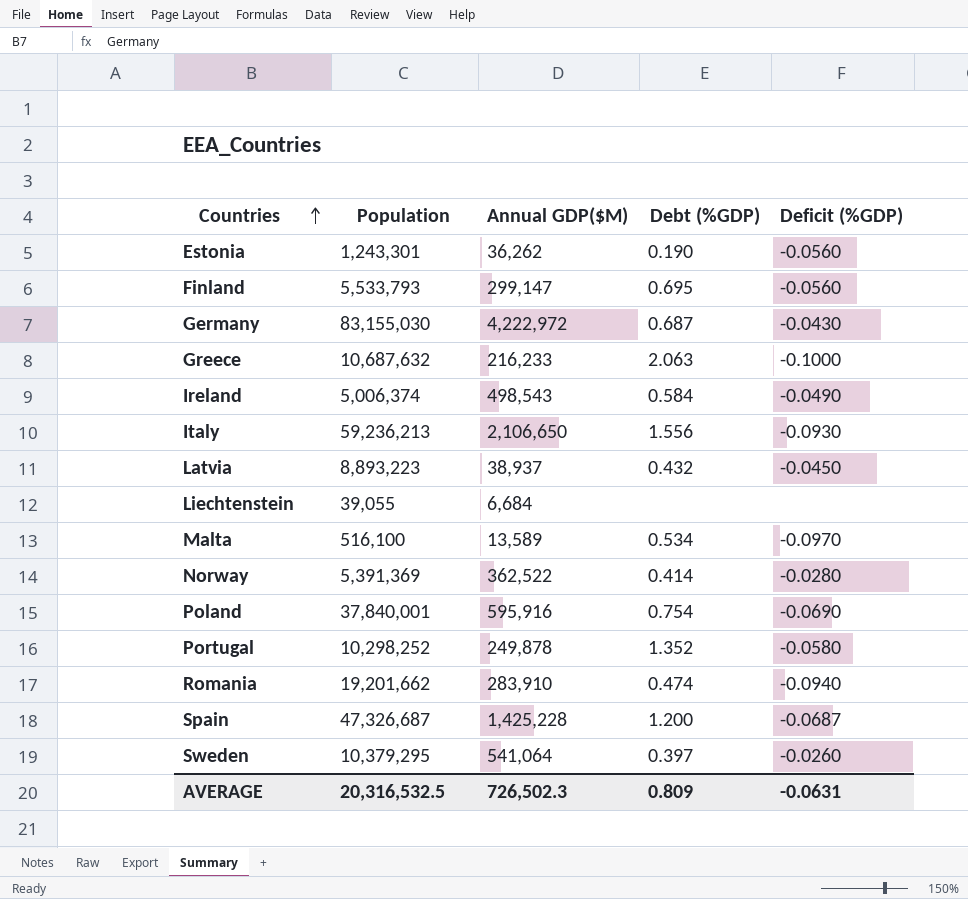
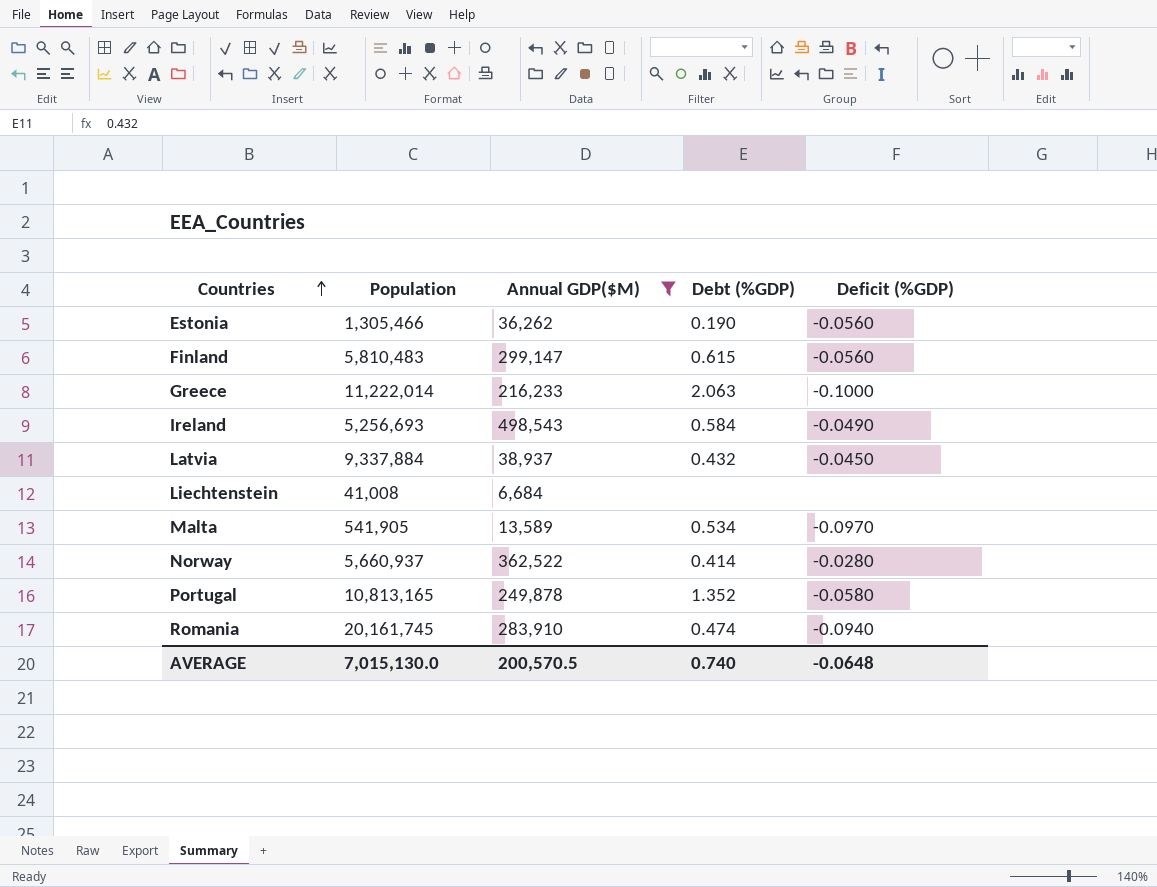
filter: none -> Annual GDP($M) <= 498,543
Estonia | Population: 1,243,301 -> 1,305,466
Finland | Population: 5,533,793 -> 5,810,483
Finland | Debt (%GDP): 0.695 -> 0.615
Greece | Population: 10,687,632 -> 11,222,014
Ireland | Population: 5,006,374 -> 5,256,693
Latvia | Population: 8,893,223 -> 9,337,884
Liechtenstein | Population: 39,055 -> 41,008
Malta | Population: 516,100 -> 541,905
Norway | Population: 5,391,369 -> 5,660,937
Portugal | Population: 10,298,252 -> 10,813,165
Romania | Population: 19,201,662 -> 20,161,745
AVERAGE | Population: 20,316,532.5 -> 7,015,130.0
AVERAGE | Annual GDP($M): 726,502.3 -> 200,570.5
AVERAGE | Debt (%GDP): 0.809 -> 0.740
AVERAGE | Deficit (%GDP): -0.0631 -> -0.0648

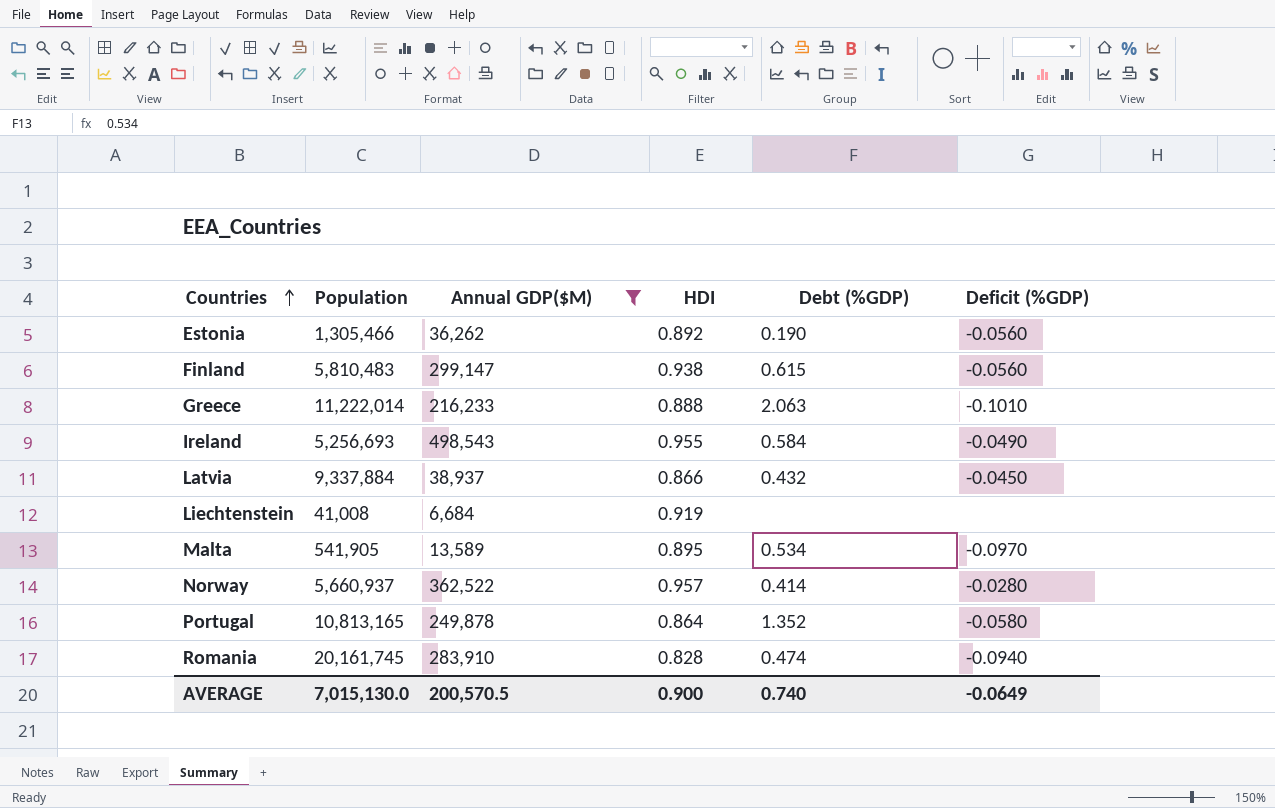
column HDI | position: none -> 4
Greece | Deficit (%GDP): -0.1000 -> -0.1010
AVERAGE | Deficit (%GDP): -0.0648 -> -0.0649

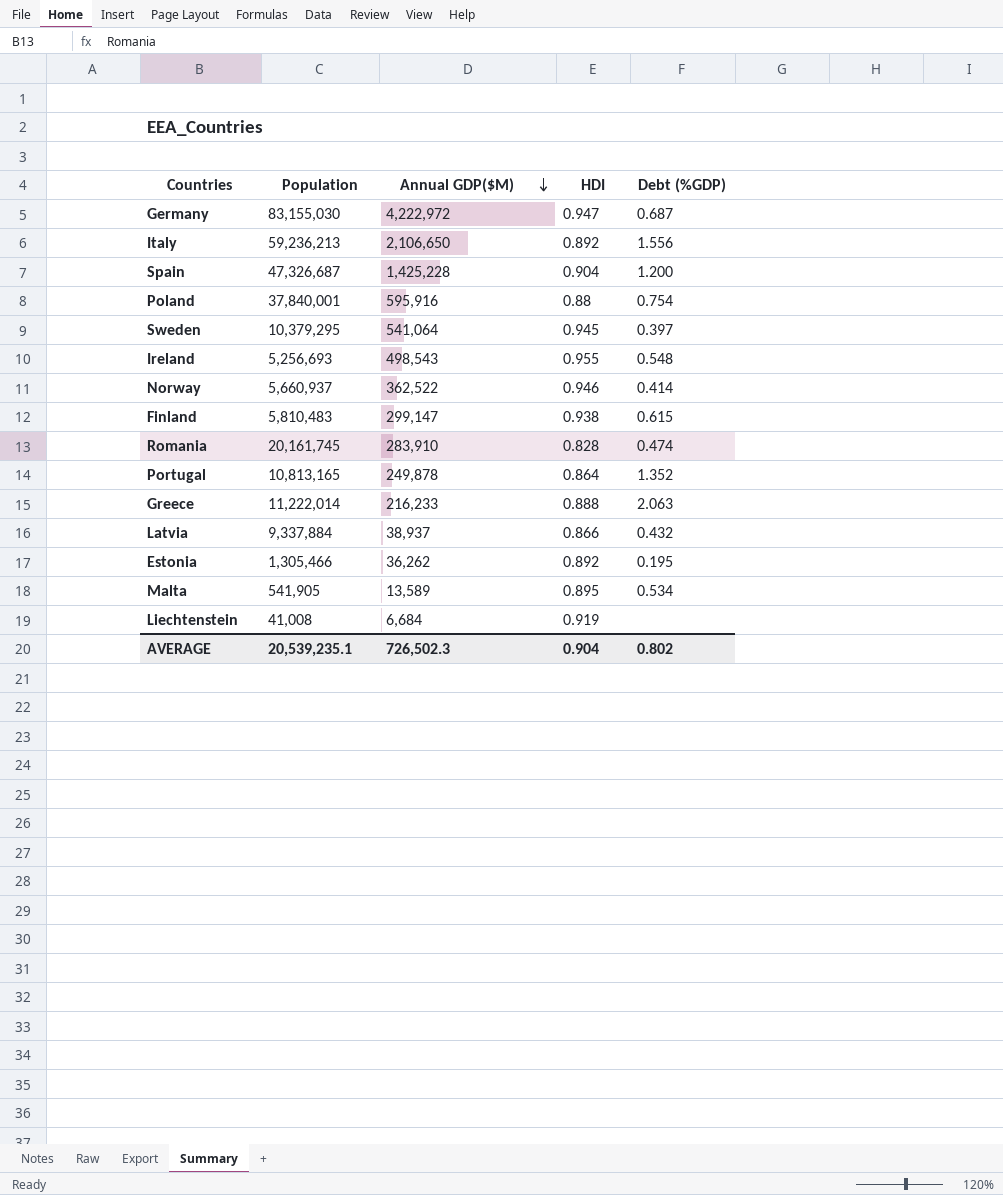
filter: Annual GDP($M) <= 498,543 -> none
row order: Countries ascending -> Annual GDP($M) descending
column Deficit (%GDP) | position: 6 -> none
Ireland | Debt (%GDP): 0.584 -> 0.548
Norway | HDI: 0.957 -> 0.946
Estonia | Debt (%GDP): 0.190 -> 0.195
AVERAGE | Population: 7,015,130.0 -> 20,539,235.1
AVERAGE | Annual GDP($M): 200,570.5 -> 726,502.3
AVERAGE | HDI: 0.900 -> 0.904
AVERAGE | Debt (%GDP): 0.740 -> 0.802

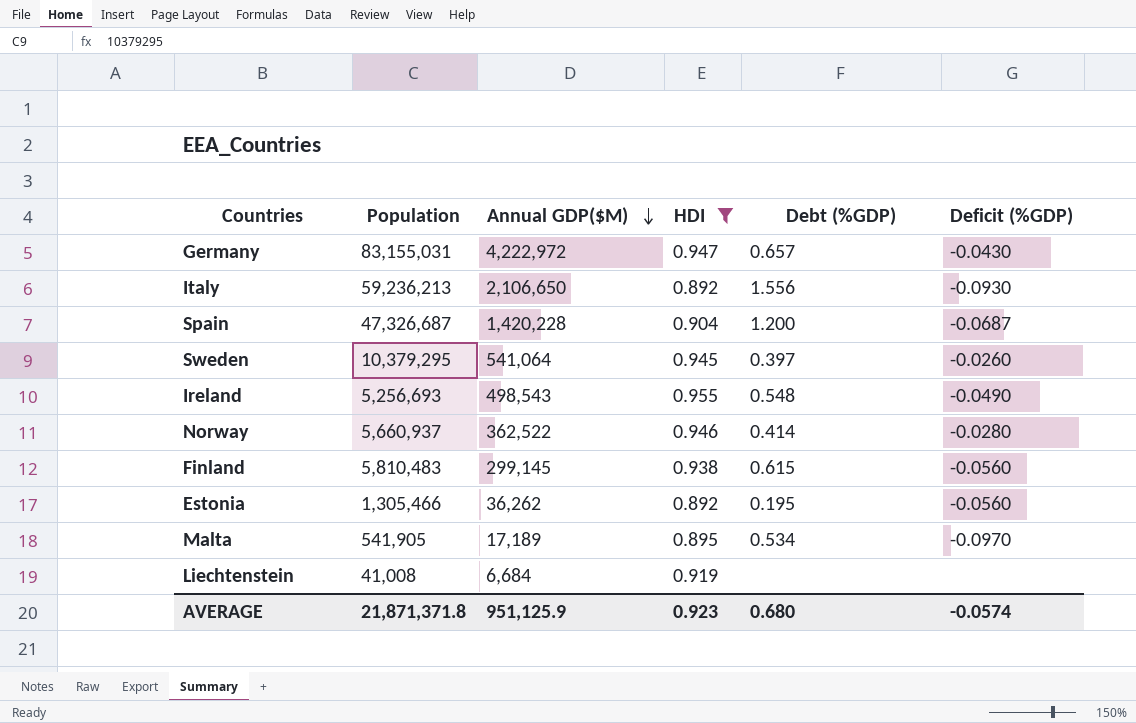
filter: none -> HDI >= 0.892
column Deficit (%GDP) | position: none -> 6
Germany | Population: 83,155,030 -> 83,155,031
Germany | Debt (%GDP): 0.687 -> 0.657
Spain | Annual GDP($M): 1,425,228 -> 1,420,228
Finland | Annual GDP($M): 299,147 -> 299,145
Malta | Annual GDP($M): 13,589 -> 17,189
AVERAGE | Population: 20,539,235.1 -> 21,871,371.8
AVERAGE | Annual GDP($M): 726,502.3 -> 951,125.9
AVERAGE | HDI: 0.904 -> 0.923
AVERAGE | Debt (%GDP): 0.802 -> 0.680

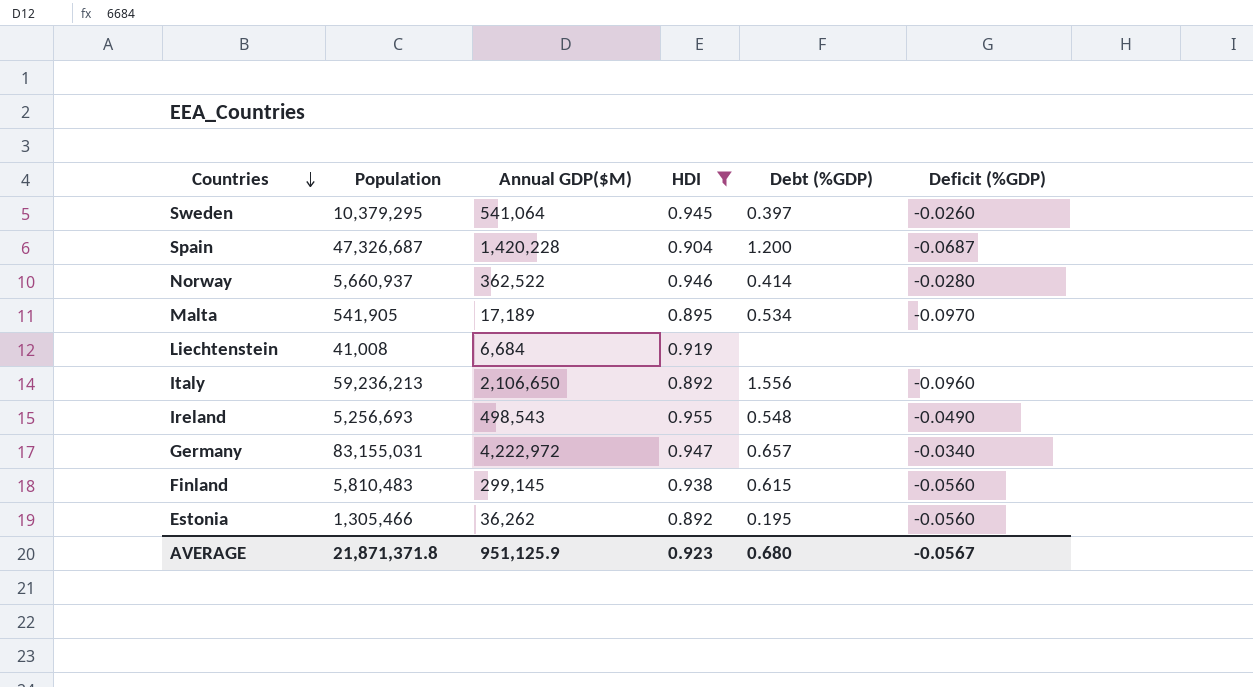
row order: Annual GDP($M) descending -> Countries descending
Italy | Deficit (%GDP): -0.0930 -> -0.0960
Germany | Deficit (%GDP): -0.0430 -> -0.0340
AVERAGE | Deficit (%GDP): -0.0574 -> -0.0567

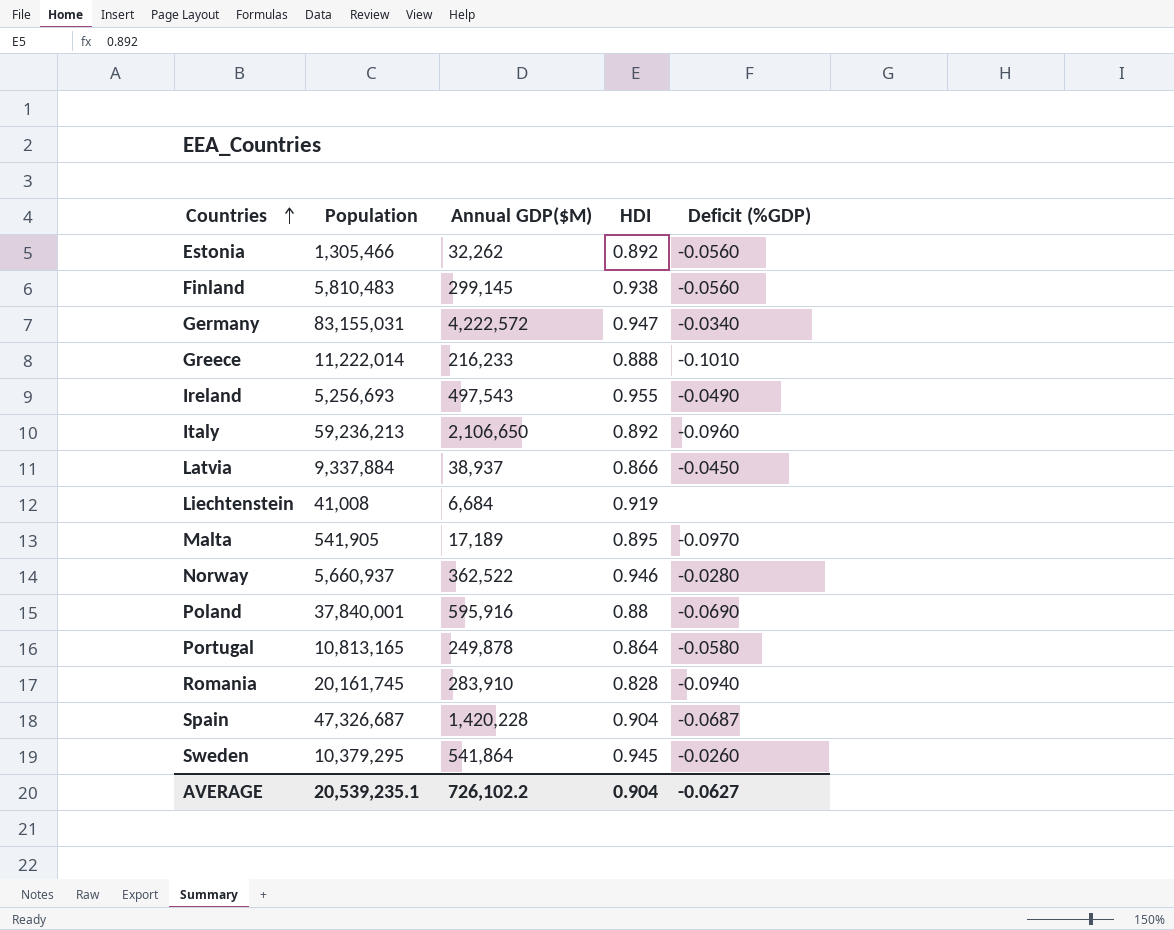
filter: HDI >= 0.892 -> none
row order: Countries descending -> Countries ascending
column Debt (%GDP) | position: 5 -> none
Estonia | Annual GDP($M): 36,262 -> 32,262
Germany | Annual GDP($M): 4,222,972 -> 4,222,572
Ireland | Annual GDP($M): 498,543 -> 497,543
Sweden | Annual GDP($M): 541,064 -> 541,864
AVERAGE | Population: 21,871,371.8 -> 20,539,235.1
AVERAGE | Annual GDP($M): 951,125.9 -> 726,102.2
AVERAGE | HDI: 0.923 -> 0.904
AVERAGE | Deficit (%GDP): -0.0567 -> -0.0627

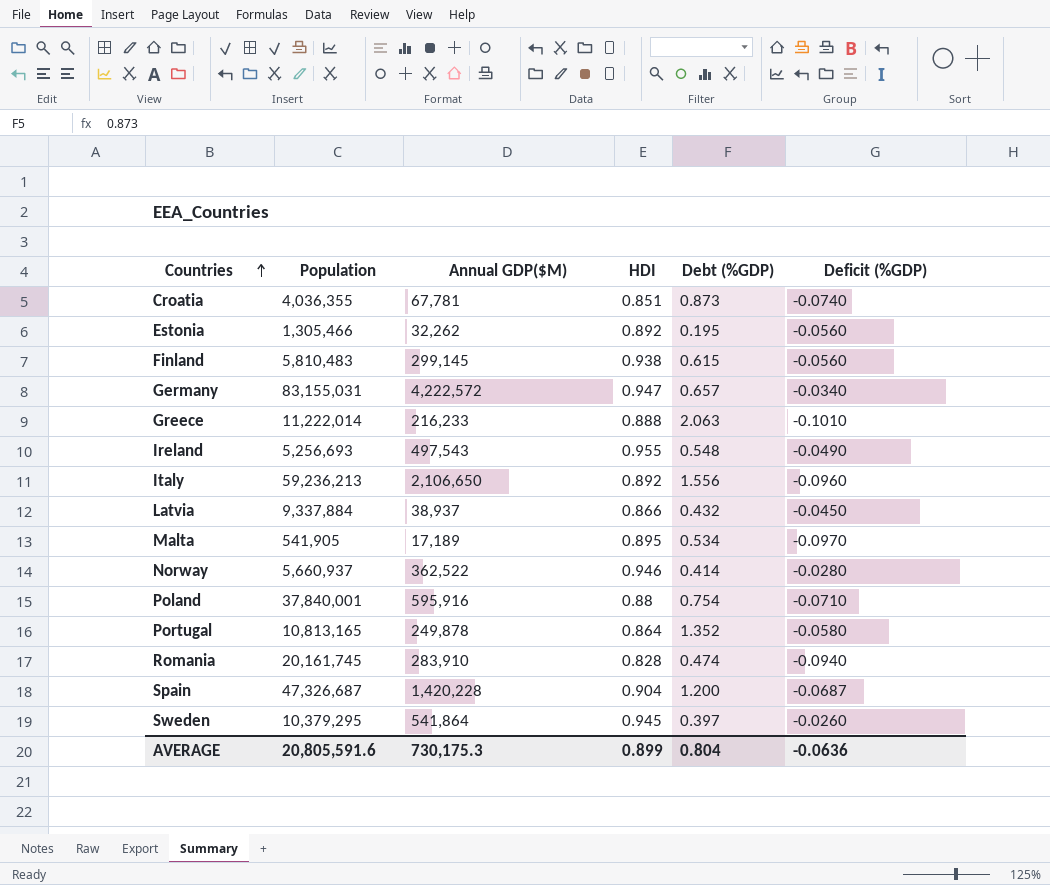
column Debt (%GDP) | position: none -> 5
row Liechtenstein: 41,008 | 6,684 | 0.919 | none -> none
row Croatia: none -> 4,036,355 | 67,781 | 0.851 | 0.873 | -0.0740
Poland | Deficit (%GDP): -0.0690 -> -0.0710
AVERAGE | Population: 20,539,235.1 -> 20,805,591.6
AVERAGE | Annual GDP($M): 726,102.2 -> 730,175.3
AVERAGE | HDI: 0.904 -> 0.899
AVERAGE | Deficit (%GDP): -0.0627 -> -0.0636

